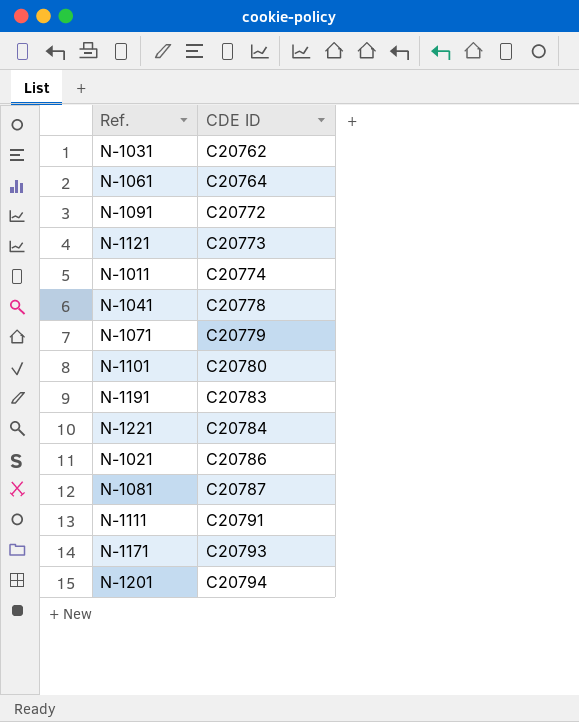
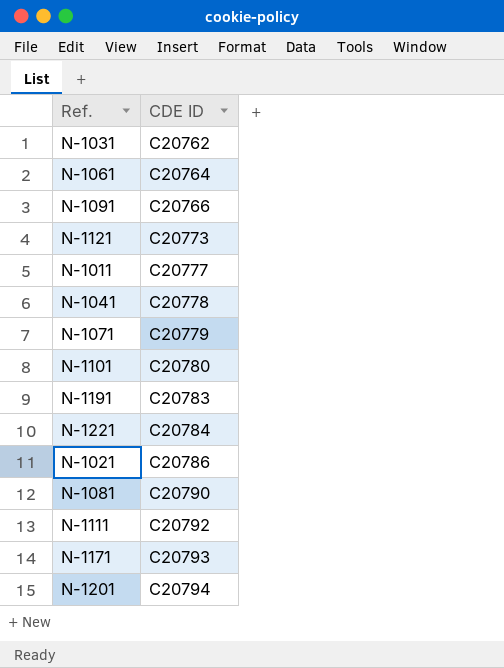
N-1091 | CDE ID: C20772 -> C20766
N-1011 | CDE ID: C20774 -> C20777
N-1081 | CDE ID: C20787 -> C20790
N-1111 | CDE ID: C20791 -> C20792

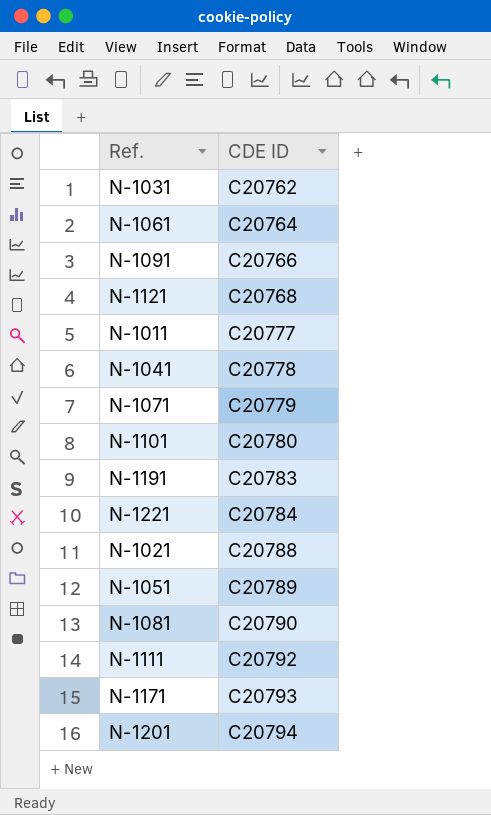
N-1121 | CDE ID: C20773 -> C20768
N-1021 | CDE ID: C20786 -> C20788
row N-1051: none -> C20789

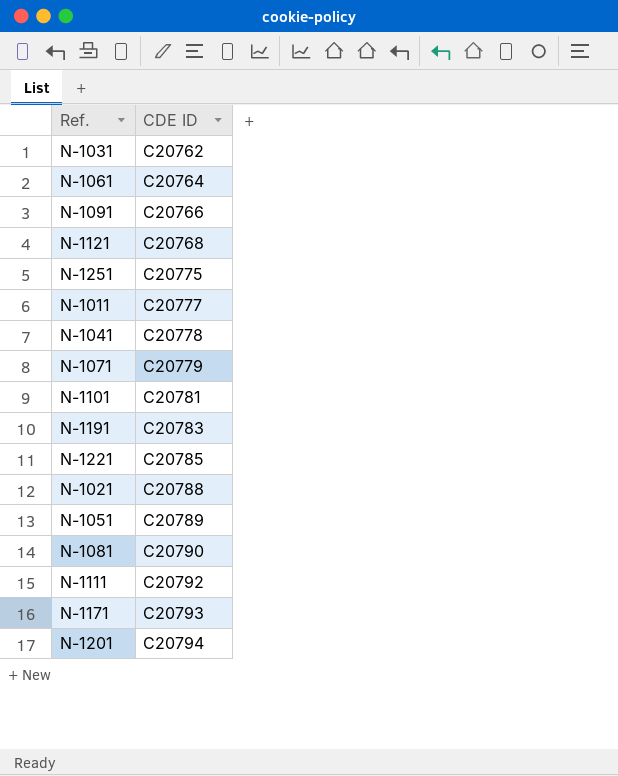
row N-1251: none -> C20775
N-1101 | CDE ID: C20780 -> C20781
N-1221 | CDE ID: C20784 -> C20785

